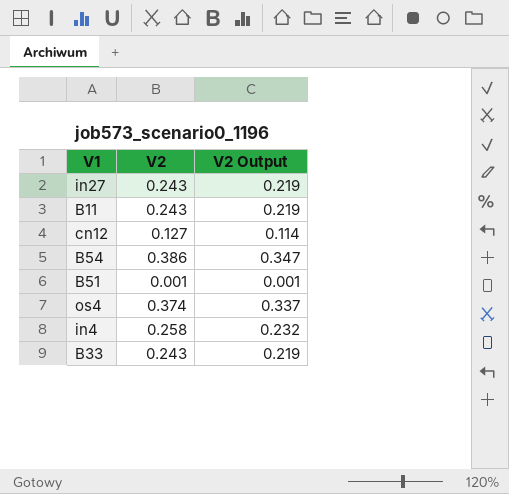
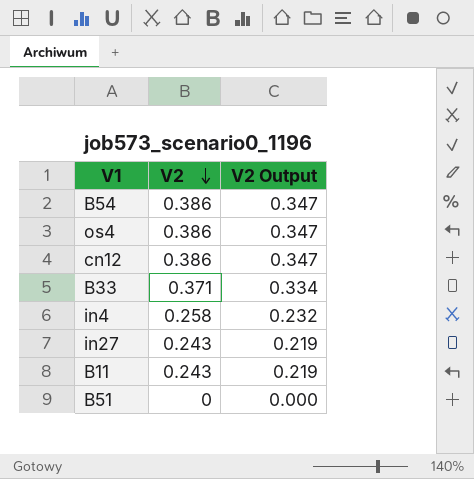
row order: none -> V2 descending
os4 | V2: 0.374 -> 0.386
os4 | V2 Output: 0.337 -> 0.347
cn12 | V2: 0.127 -> 0.386
cn12 | V2 Output: 0.114 -> 0.347
B33 | V2: 0.243 -> 0.371
B33 | V2 Output: 0.219 -> 0.334
B51 | V2: 0.001 -> 0
B51 | V2 Output: 0.001 -> 0.000

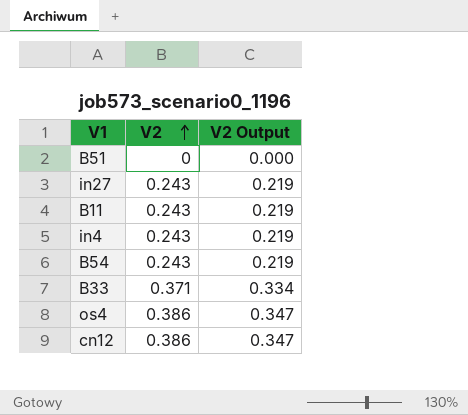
row order: V2 descending -> V2 ascending
in4 | V2: 0.258 -> 0.243
in4 | V2 Output: 0.232 -> 0.219
B54 | V2: 0.386 -> 0.243
B54 | V2 Output: 0.347 -> 0.219

